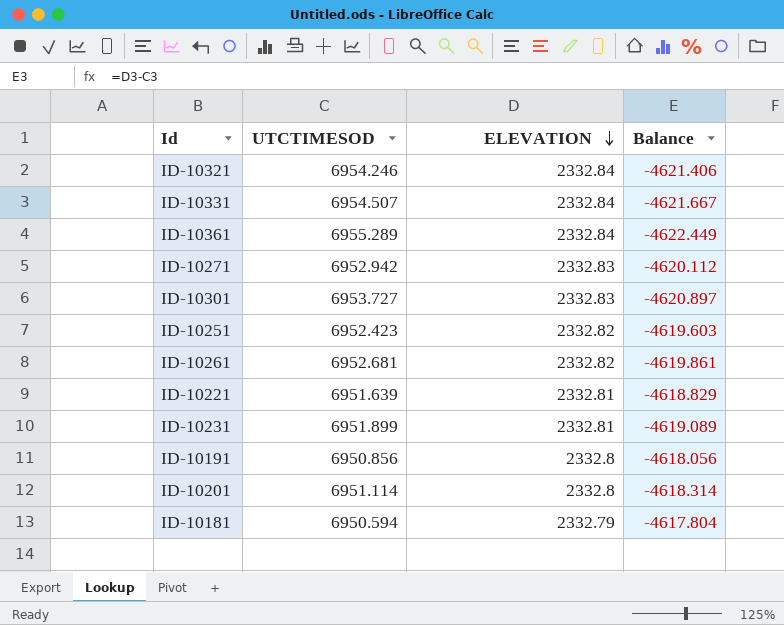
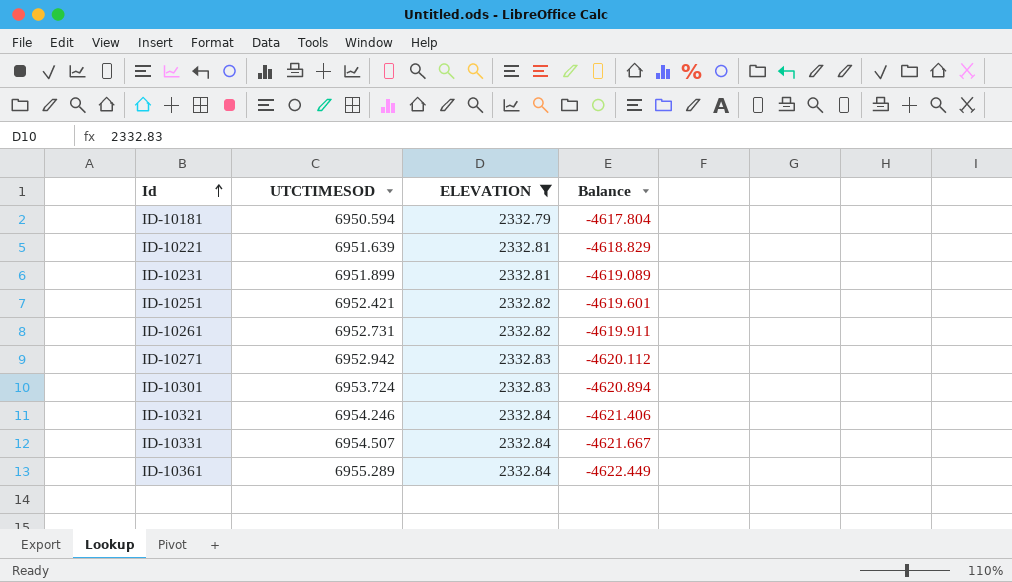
filter: none -> ELEVATION != 2332.8
row order: ELEVATION descending -> Id ascending
ID-10251 | UTCTIMESOD: 6952.423 -> 6952.421
ID-10251 | Balance: -4619.603 -> -4619.601
ID-10261 | UTCTIMESOD: 6952.681 -> 6952.731
ID-10261 | Balance: -4619.861 -> -4619.911
ID-10301 | UTCTIMESOD: 6953.727 -> 6953.724
ID-10301 | Balance: -4620.897 -> -4620.894

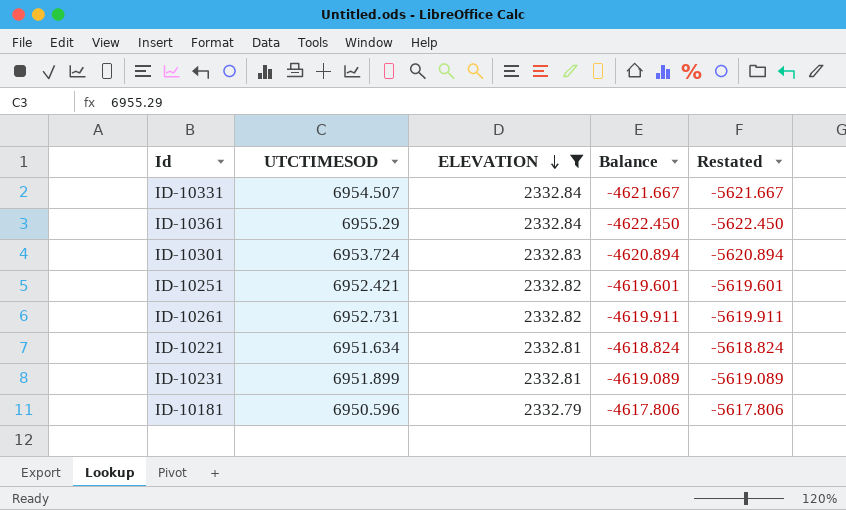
row order: Id ascending -> ELEVATION descending
column Restated | formula: none -> [Balance] - 1000
row ID-10271: 6952.942 | 2332.83 | -4620.112 -> none
row ID-10321: 6954.246 | 2332.84 | -4621.406 -> none
ID-10361 | UTCTIMESOD: 6955.289 -> 6955.29
ID-10361 | Balance: -4622.449 -> -4622.450
ID-10221 | UTCTIMESOD: 6951.639 -> 6951.634
ID-10221 | Balance: -4618.829 -> -4618.824
ID-10181 | UTCTIMESOD: 6950.594 -> 6950.596
ID-10181 | Balance: -4617.804 -> -4617.806

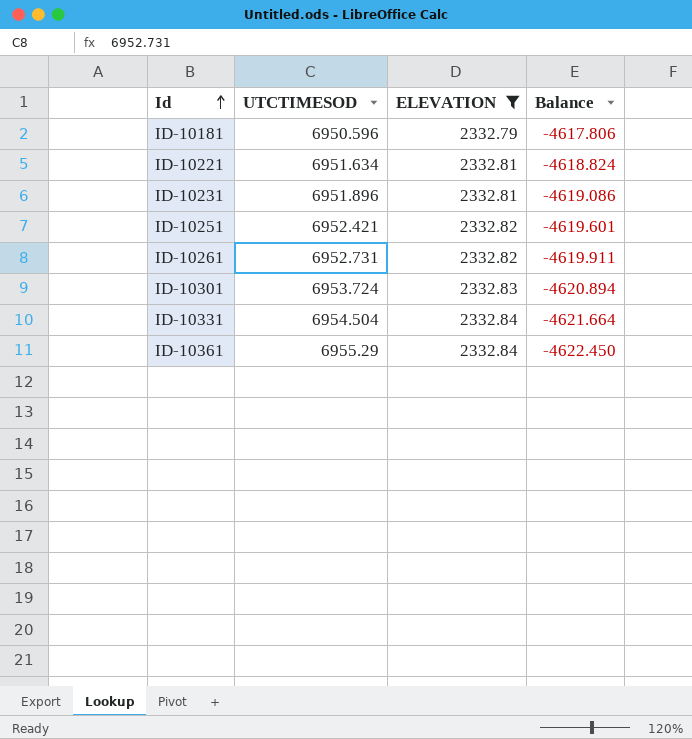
row order: ELEVATION descending -> Id ascending
column Restated | formula: [Balance] - 1000 -> none
ID-10231 | UTCTIMESOD: 6951.899 -> 6951.896
ID-10231 | Balance: -4619.089 -> -4619.086
ID-10331 | UTCTIMESOD: 6954.507 -> 6954.504
ID-10331 | Balance: -4621.667 -> -4621.664

